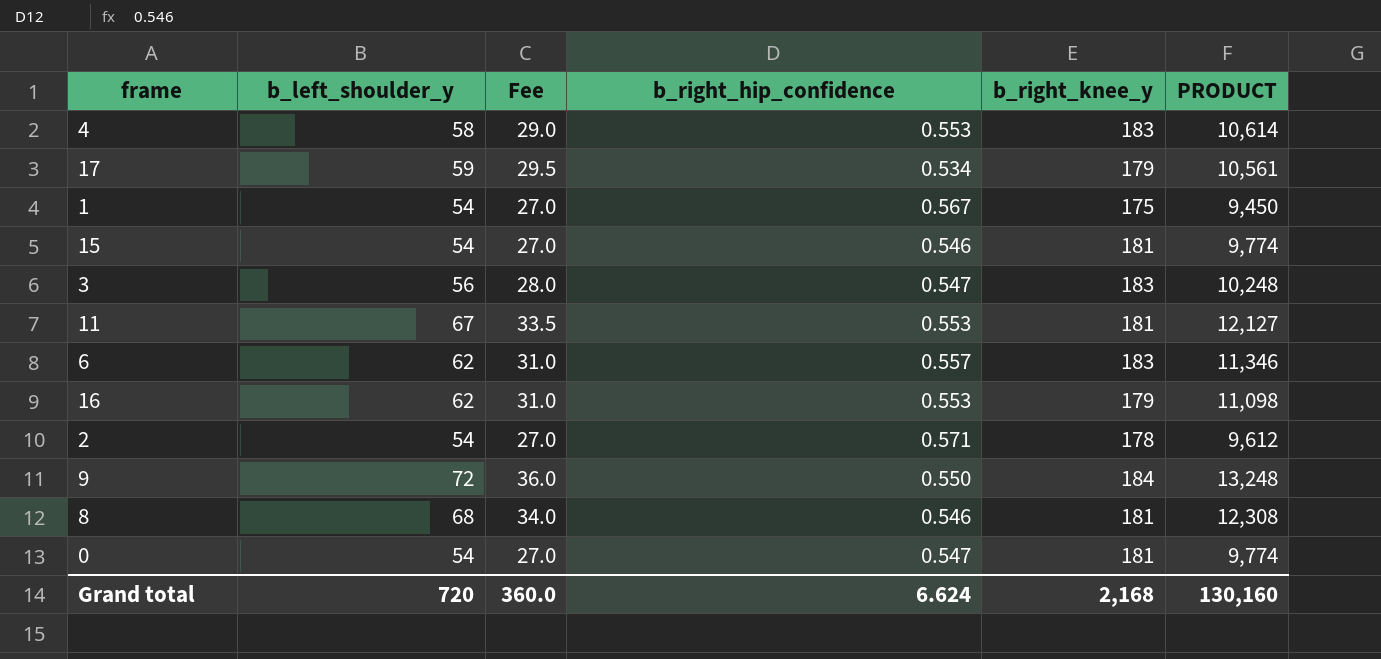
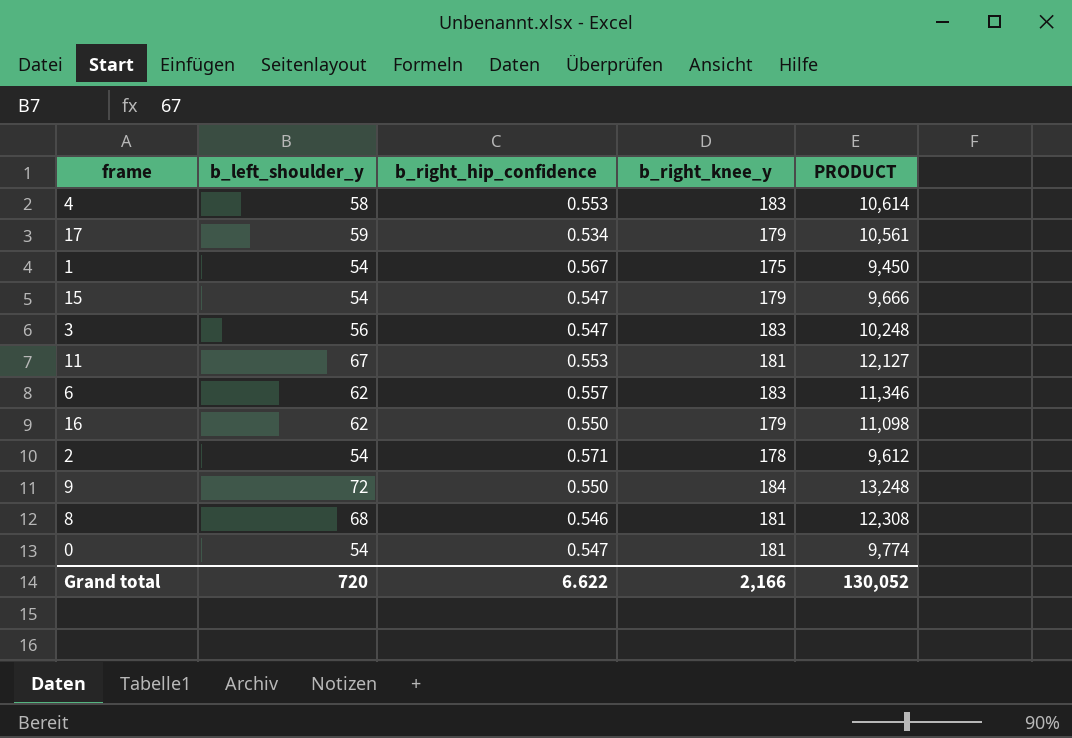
column Fee | formula: [b_left_shoulder_y] * 0.5 -> none
15 | b_right_hip_confidence: 0.546 -> 0.547
15 | b_right_knee_y: 181 -> 179
15 | PRODUCT: 9,774 -> 9,666
16 | b_right_hip_confidence: 0.553 -> 0.550
Grand total | b_right_hip_confidence: 6.624 -> 6.622
Grand total | b_right_knee_y: 2,168 -> 2,166
Grand total | PRODUCT: 130,160 -> 130,052

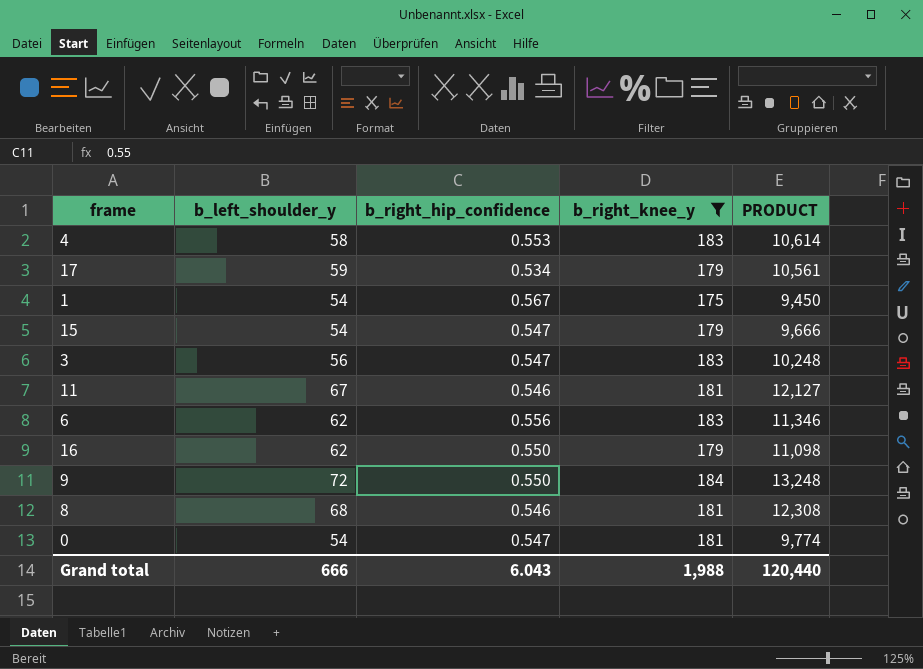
filter: none -> b_right_knee_y != 178
11 | b_right_hip_confidence: 0.553 -> 0.546
6 | b_right_hip_confidence: 0.557 -> 0.556
Grand total | b_left_shoulder_y: 720 -> 666
Grand total | b_right_hip_confidence: 6.622 -> 6.043
Grand total | b_right_knee_y: 2,166 -> 1,988
Grand total | PRODUCT: 130,052 -> 120,440

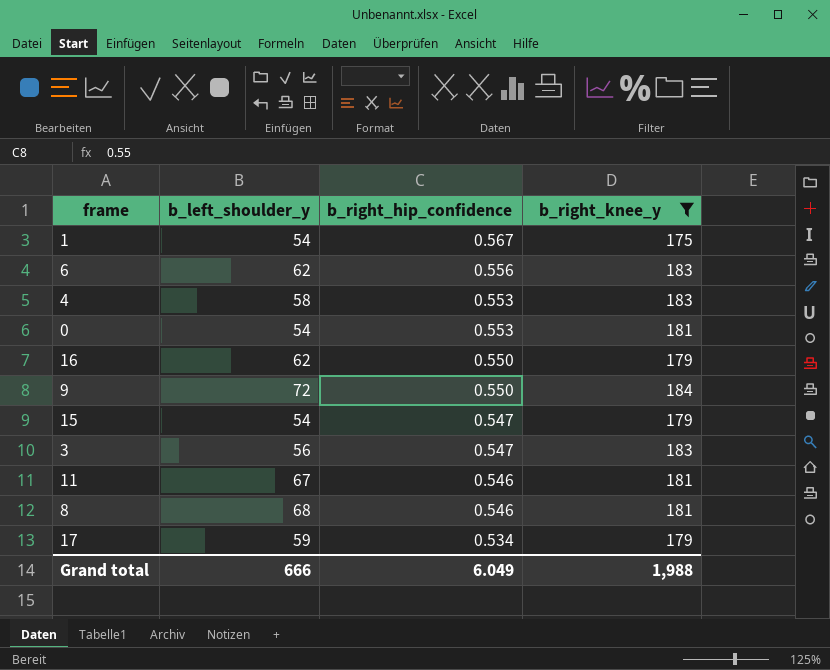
row order: none -> b_right_hip_confidence descending
column PRODUCT | formula: [b_left_shoulder_y] * [b_right_knee_y] -> none
0 | b_right_hip_confidence: 0.547 -> 0.553
Grand total | b_right_hip_confidence: 6.043 -> 6.049

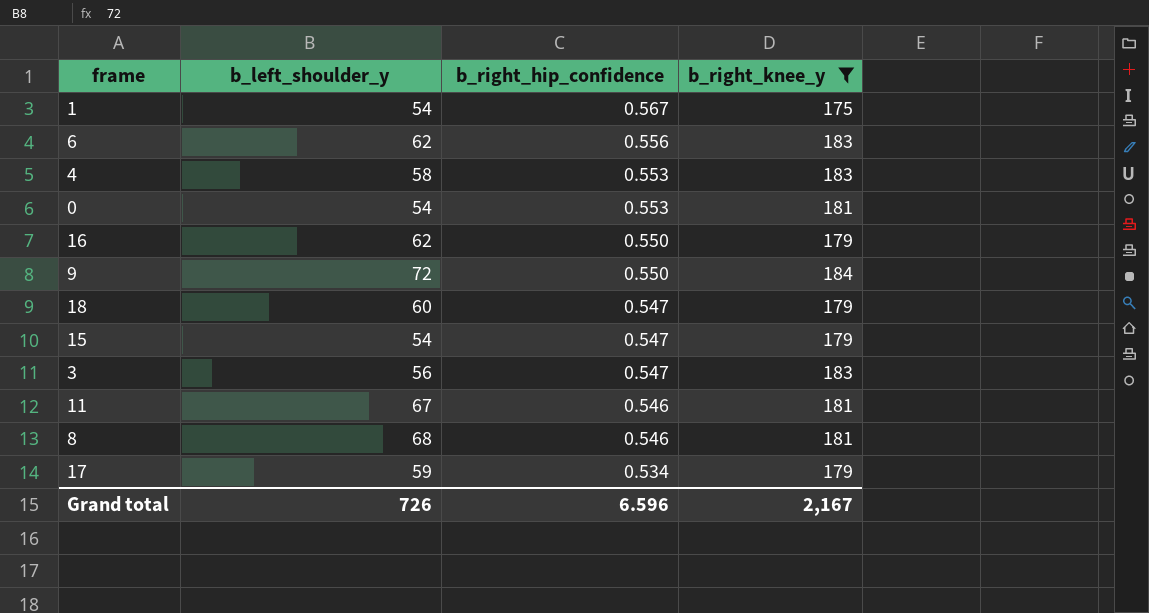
row 18: none -> 60 | 0.547 | 179
Grand total | b_left_shoulder_y: 666 -> 726
Grand total | b_right_hip_confidence: 6.049 -> 6.596
Grand total | b_right_knee_y: 1,988 -> 2,167

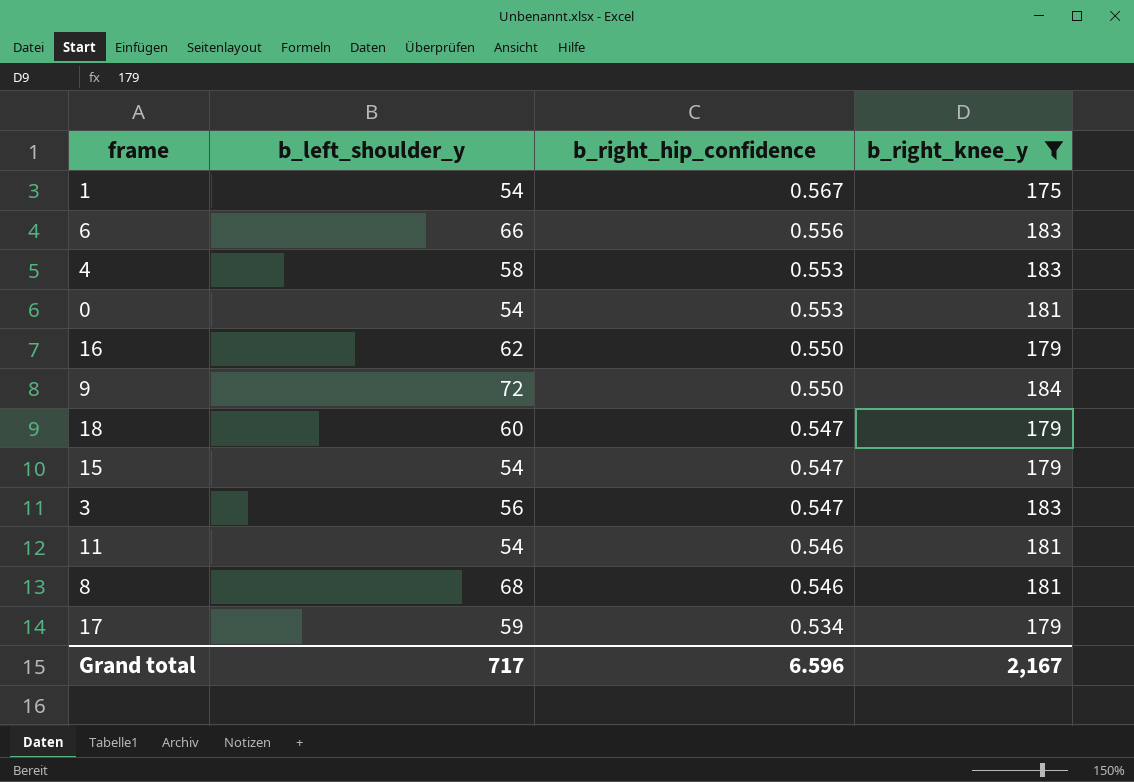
6 | b_left_shoulder_y: 62 -> 66
11 | b_left_shoulder_y: 67 -> 54
Grand total | b_left_shoulder_y: 726 -> 717

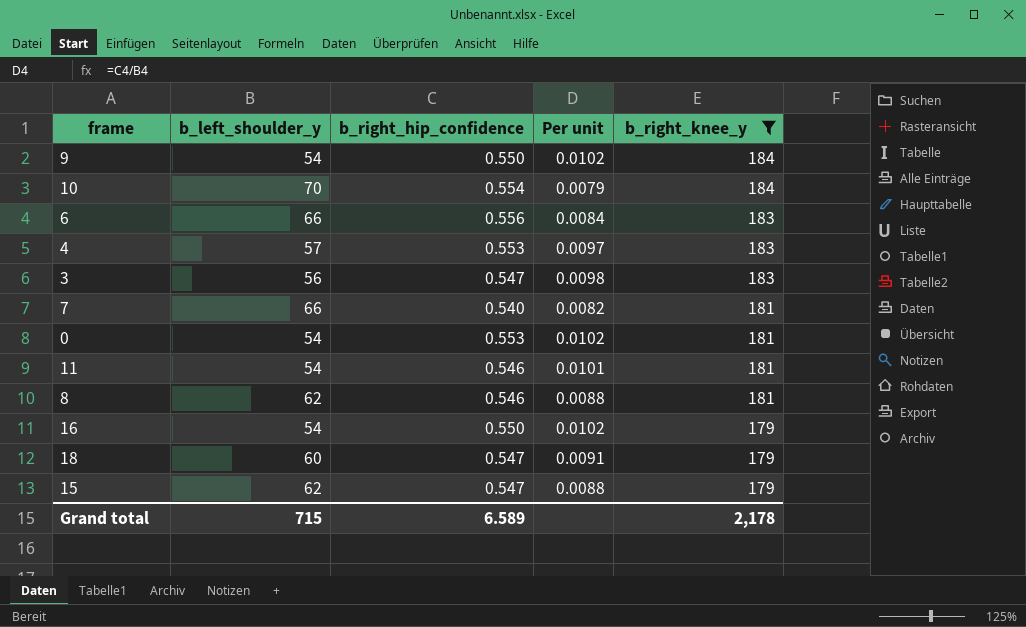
row order: b_right_hip_confidence descending -> b_right_knee_y descending
column Per unit | formula: none -> [b_right_hip_confidence] / [b_left_shoulder_y]
row 1: 54 | 0.567 | 175 -> none
row 17: 59 | 0.534 | 179 -> none
9 | b_left_shoulder_y: 72 -> 54
row 10: none -> 70 | 0.554 | 0.0079 | 184
4 | b_left_shoulder_y: 58 -> 57
row 7: none -> 66 | 0.540 | 0.0082 | 181
8 | b_left_shoulder_y: 68 -> 62
16 | b_left_shoulder_y: 62 -> 54
15 | b_left_shoulder_y: 54 -> 62
Grand total | b_left_shoulder_y: 717 -> 715
Grand total | b_right_hip_confidence: 6.596 -> 6.589
Grand total | b_right_knee_y: 2,167 -> 2,178

